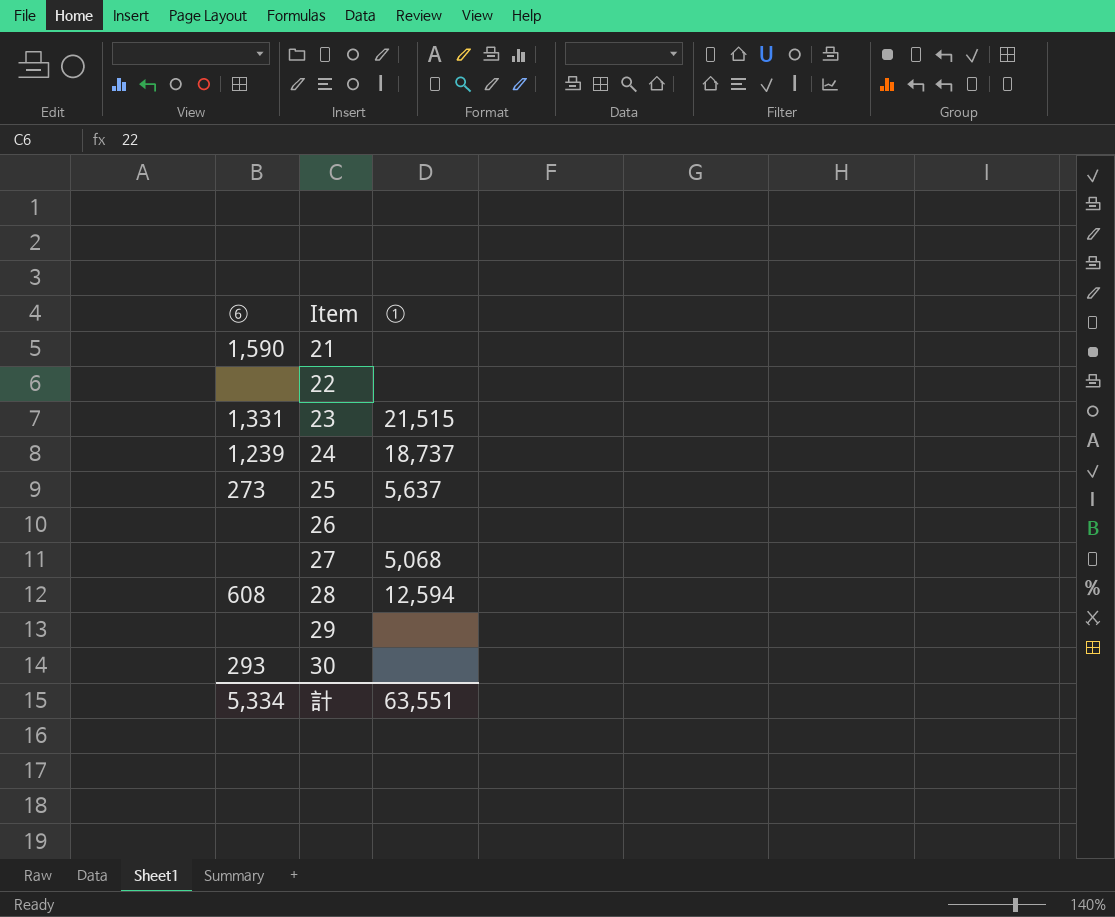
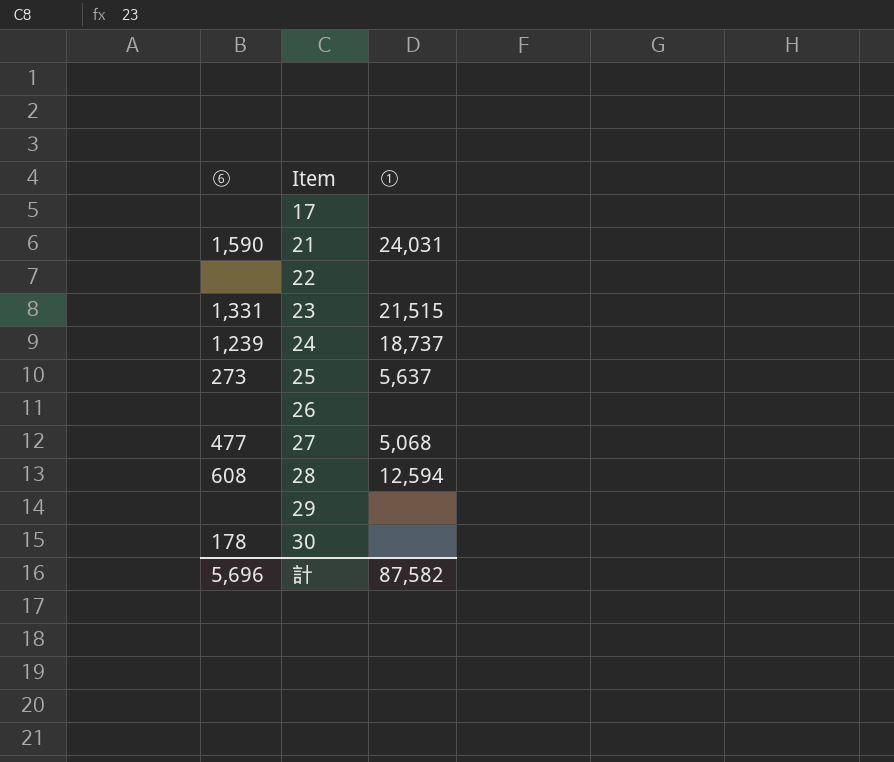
row 17: none -> none | none
21 | ①: none -> 24,031
27 | ⑥: none -> 477
30 | ⑥: 293 -> 178
計 | ⑥: 5,334 -> 5,696
計 | ①: 63,551 -> 87,582

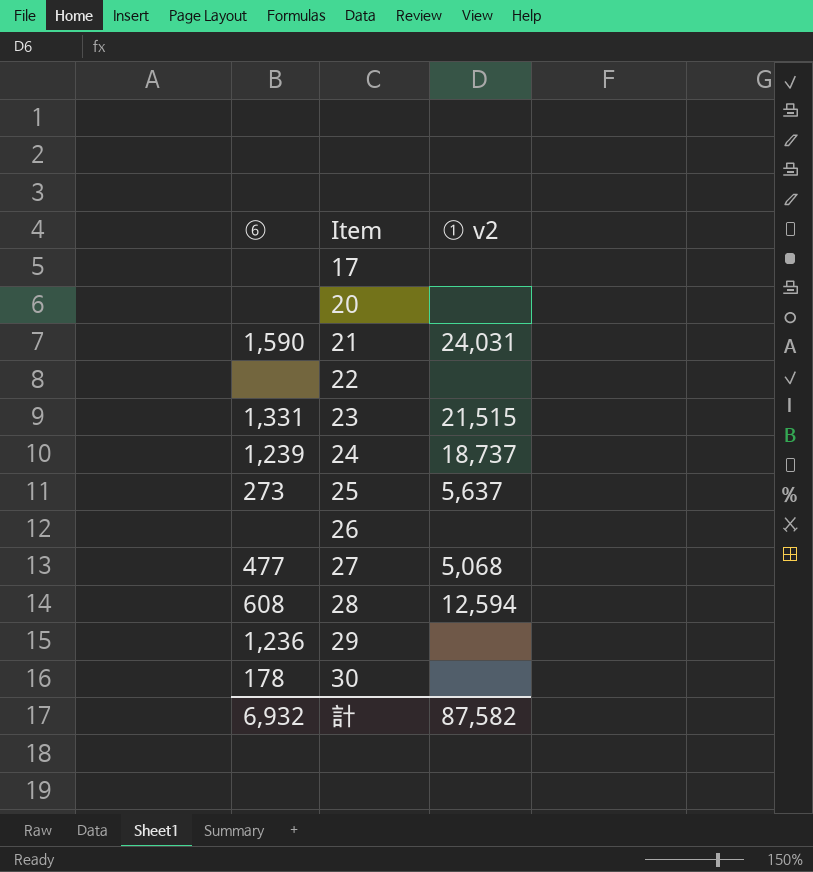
column name: ① -> ① v2
row 20: none -> none | none
29 | ⑥: none -> 1,236
計 | ⑥: 5,696 -> 6,932

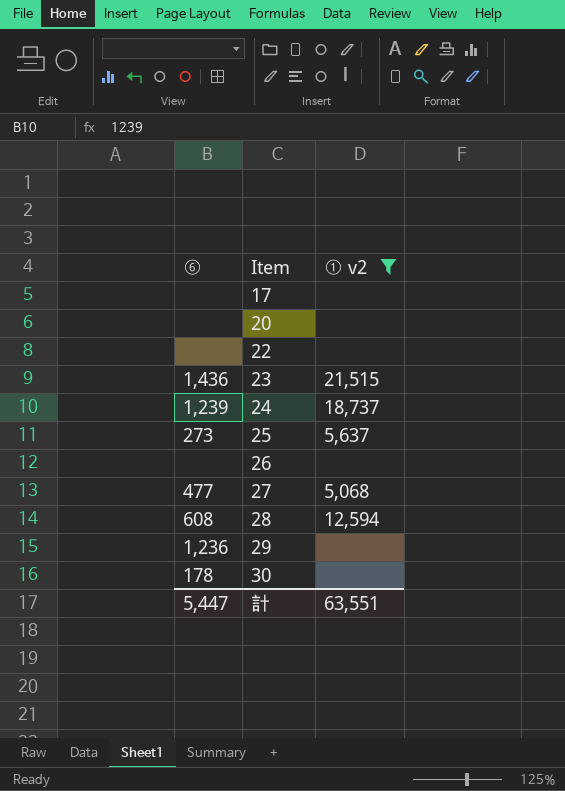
filter: none -> ① v2 != 24,031
23 | ⑥: 1,331 -> 1,436
計 | ⑥: 6,932 -> 5,447
計 | ① v2: 87,582 -> 63,551

